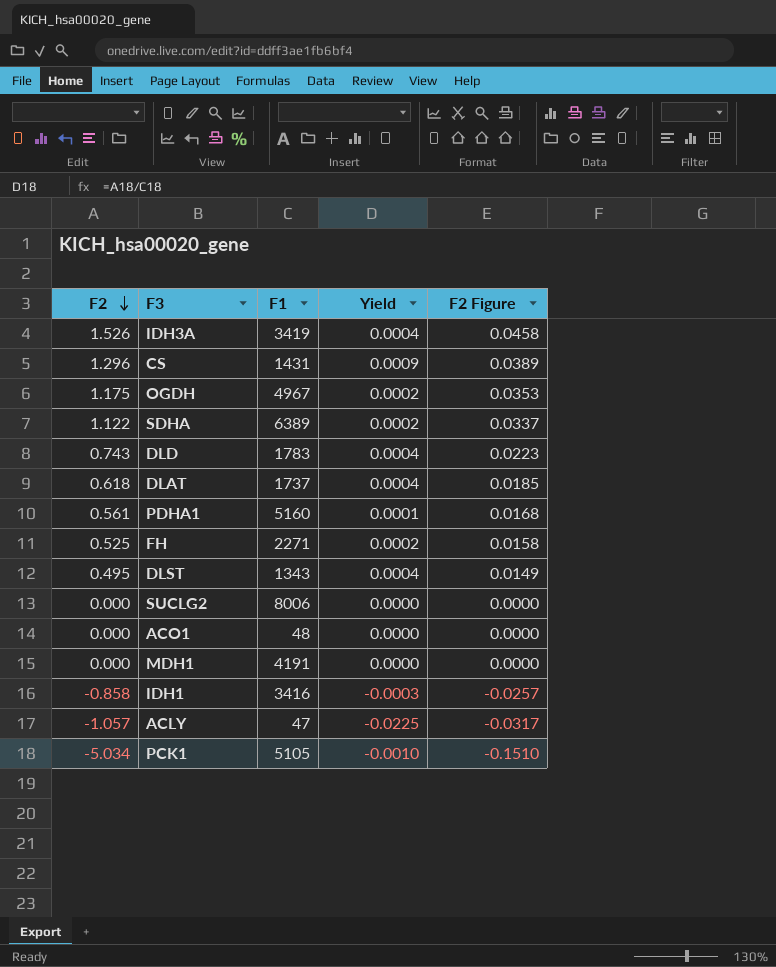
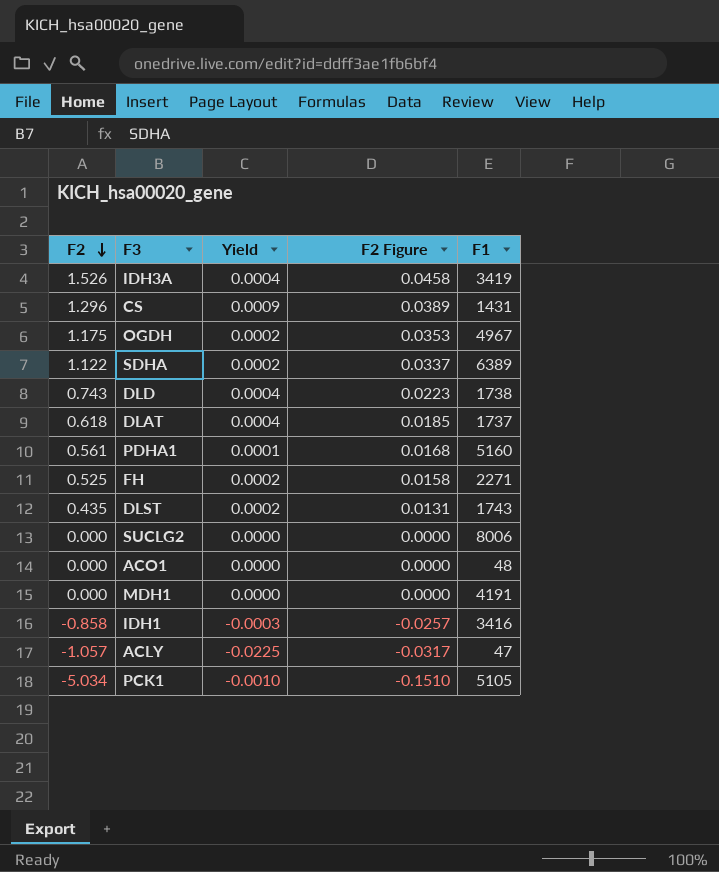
column F1 | position: 3 -> 5
DLD | F1: 1783 -> 1738
DLST | F2: 0.495 -> 0.435
DLST | Yield: 0.0004 -> 0.0002
DLST | F2 Figure: 0.0149 -> 0.0131
DLST | F1: 1343 -> 1743

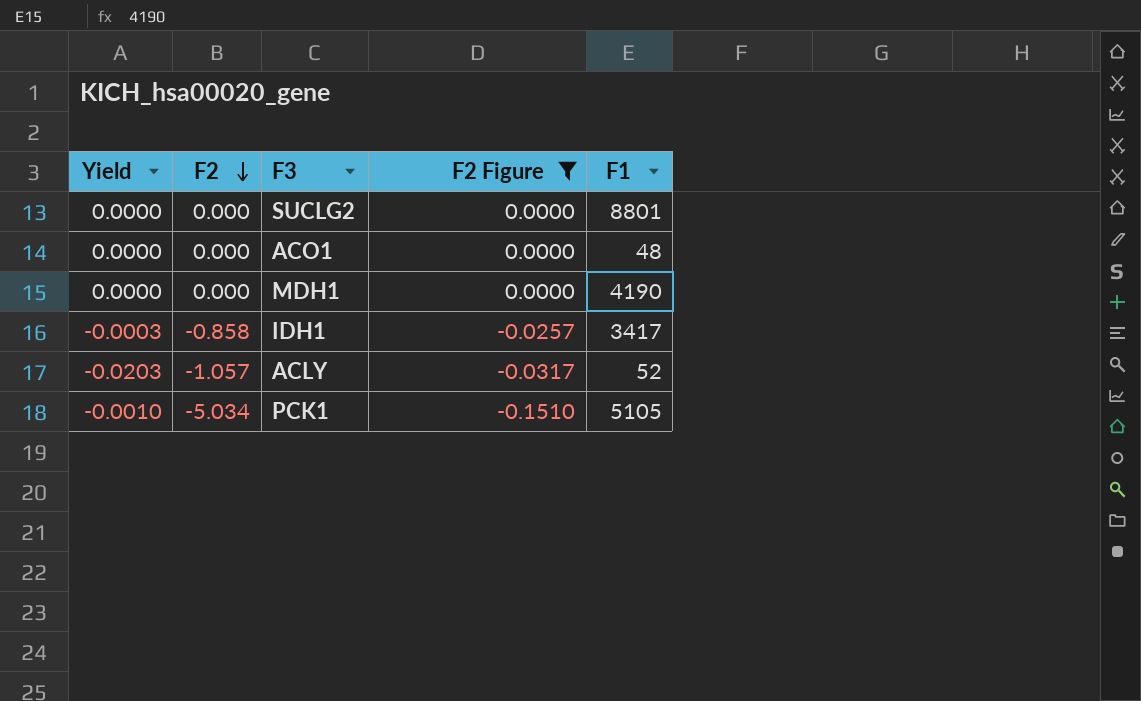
filter: none -> F2 Figure <= 0.0000
column Yield | position: 3 -> 1
SUCLG2 | F1: 8006 -> 8801
MDH1 | F1: 4191 -> 4190
IDH1 | F1: 3416 -> 3417
ACLY | Yield: -0.0225 -> -0.0203
ACLY | F1: 47 -> 52

